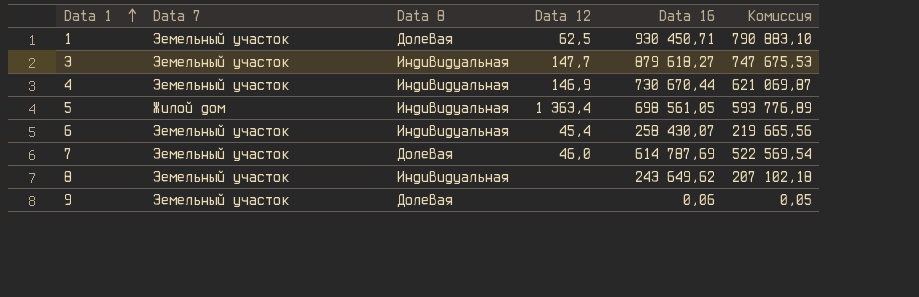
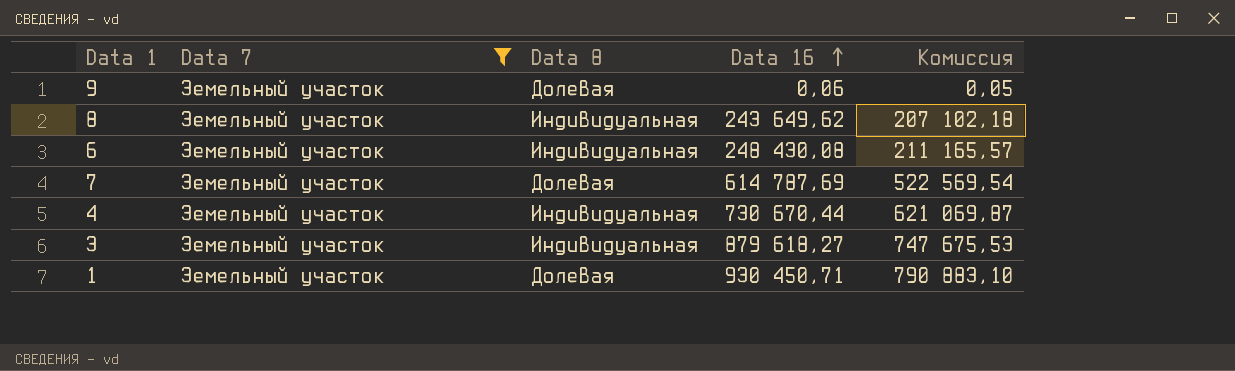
filter: none -> Data 7 = Земельный участок
row order: Data 1 ascending -> Data 16 ascending
column Data 12 | position: 4 -> none
6 | Data 16: 258 430,07 -> 248 430,08
6 | Комиссия: 219 665,56 -> 211 165,57

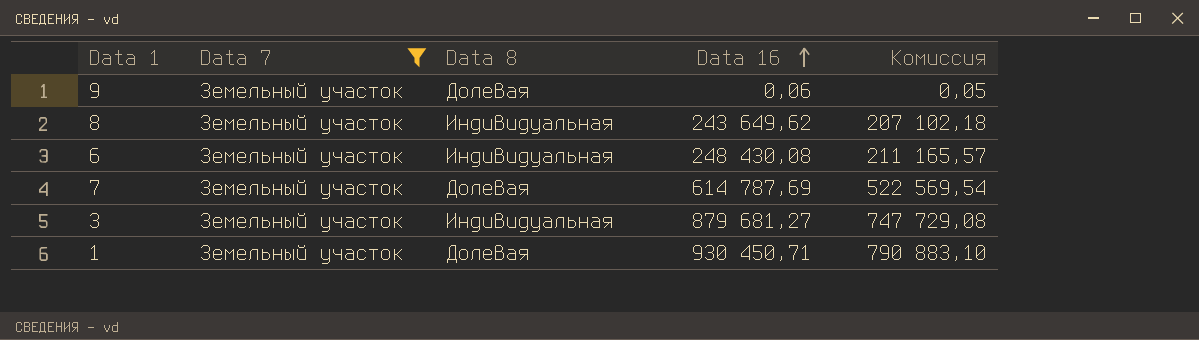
row 4: Земельный участок | Индивидуальная | 730 670,44 | 621 069,87 -> none
3 | Data 16: 879 618,27 -> 879 681,27
3 | Комиссия: 747 675,53 -> 747 729,08

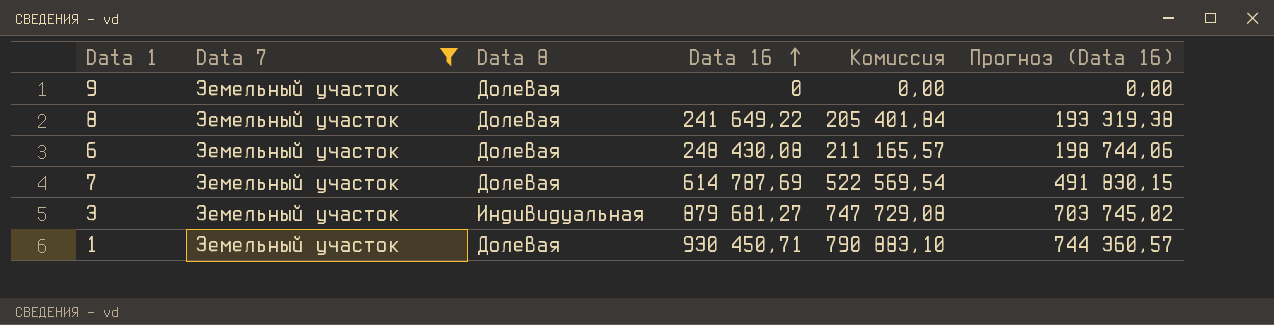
column Прогноз (Data 16) | formula: none -> [Data 16] * 0,8
9 | Data 16: 0,06 -> 0
9 | Комиссия: 0,05 -> 0,00
8 | Data 8: Индивидуальная -> Долевая
8 | Data 16: 243 649,62 -> 241 649,22
8 | Комиссия: 207 102,18 -> 205 401,84
6 | Data 8: Индивидуальная -> Долевая

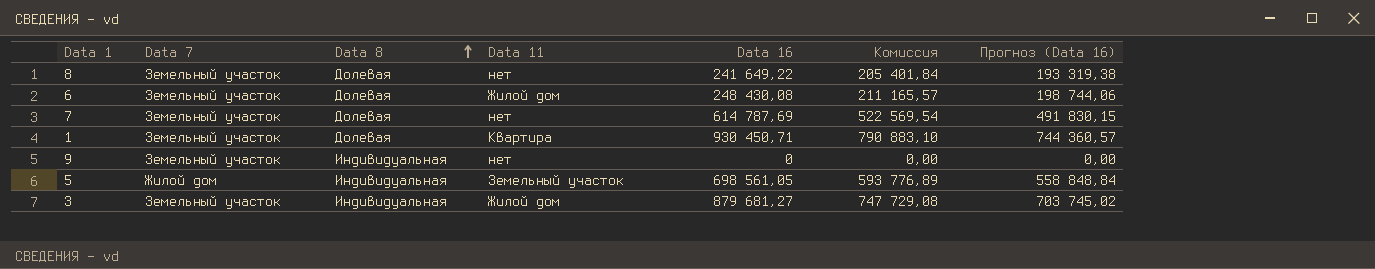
filter: Data 7 = Земельный участок -> none
row order: Data 16 ascending -> Data 8 ascending
column Data 11 | position: none -> 4
9 | Data 8: Долевая -> Индивидуальная

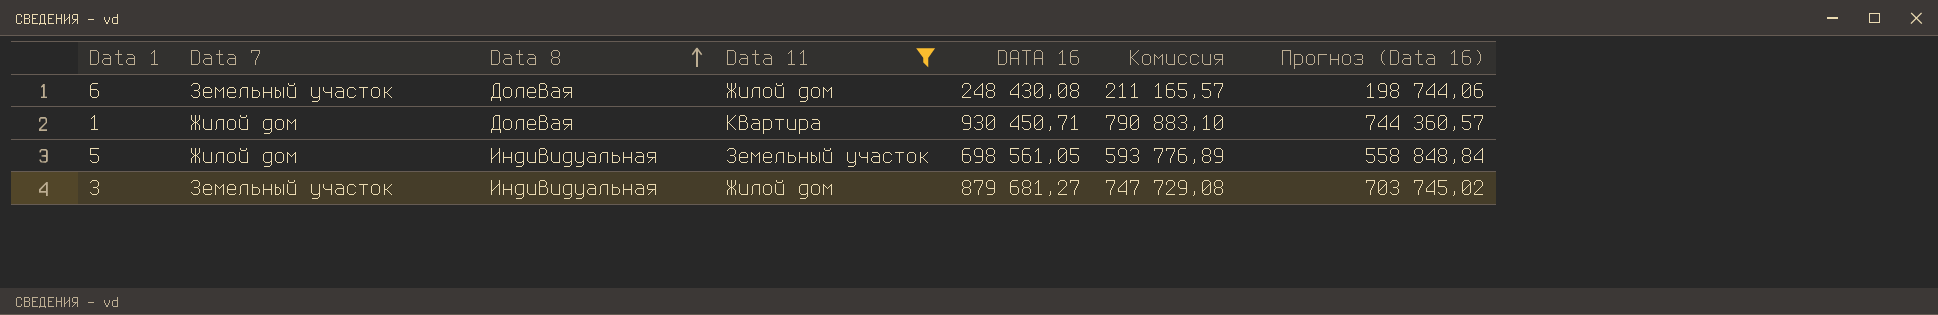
filter: none -> Data 11 != нет
column name: Data 16 -> DATA 16
1 | Data 7: Земельный участок -> Жилой дом

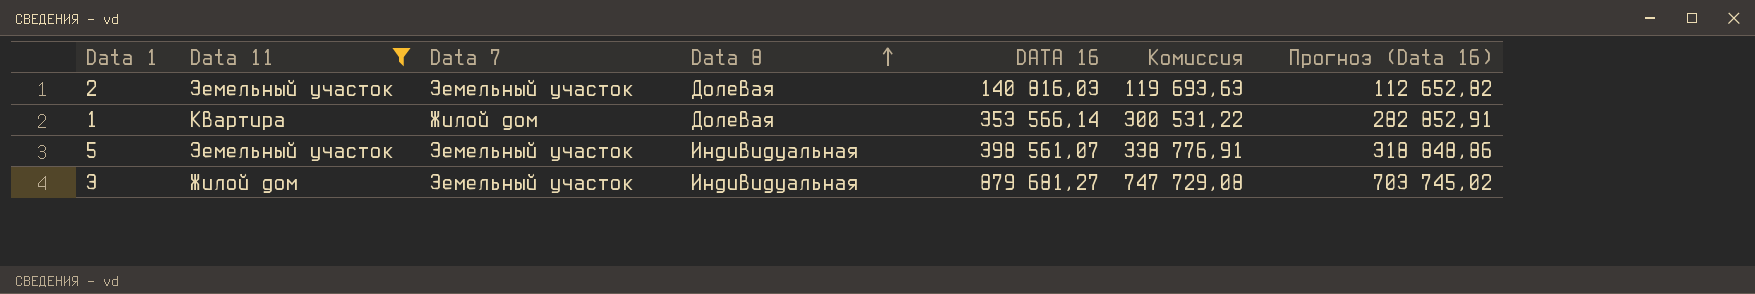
column Data 11 | position: 4 -> 2
row 6: Земельный участок | Долевая | Жилой дом | 248 430,08 | 211 165,57 | 198 744,06 -> none
row 2: none -> Земельный участок | Земельный участок | Долевая | 140 816,03 | 119 693,63 | 112 652,82
1 | DATA 16: 930 450,71 -> 353 566,14
1 | Комиссия: 790 883,10 -> 300 531,22
1 | Прогноз (Data 16): 744 360,57 -> 282 852,91
5 | Data 7: Жилой дом -> Земельный участок
5 | DATA 16: 698 561,05 -> 398 561,07
5 | Комиссия: 593 776,89 -> 338 776,91
5 | Прогноз (Data 16): 558 848,84 -> 318 848,86

